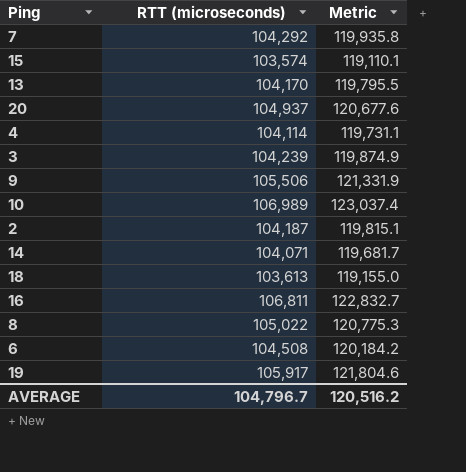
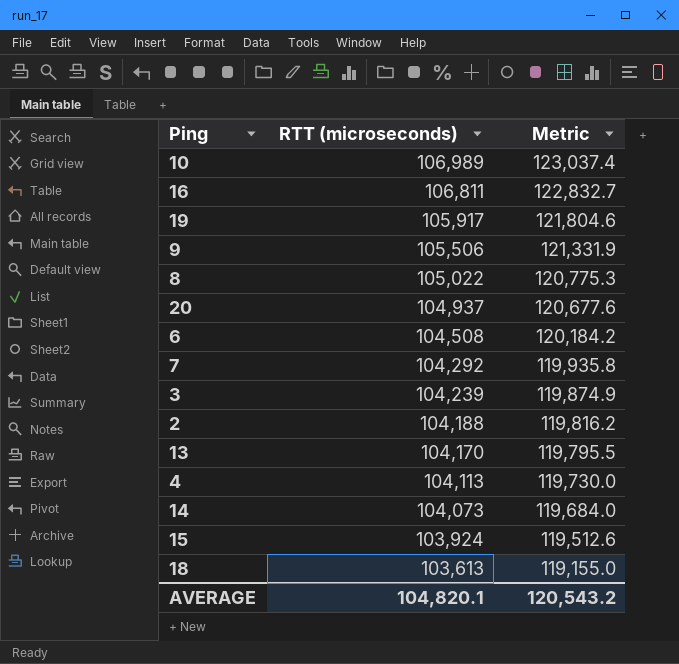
row order: none -> RTT (microseconds) descending
2 | RTT (microseconds): 104,187 -> 104,188
2 | Metric: 119,815.1 -> 119,816.2
4 | RTT (microseconds): 104,114 -> 104,113
4 | Metric: 119,731.1 -> 119,730.0
14 | RTT (microseconds): 104,071 -> 104,073
14 | Metric: 119,681.7 -> 119,684.0
15 | RTT (microseconds): 103,574 -> 103,924
15 | Metric: 119,110.1 -> 119,512.6
AVERAGE | RTT (microseconds): 104,796.7 -> 104,820.1
AVERAGE | Metric: 120,516.2 -> 120,543.2

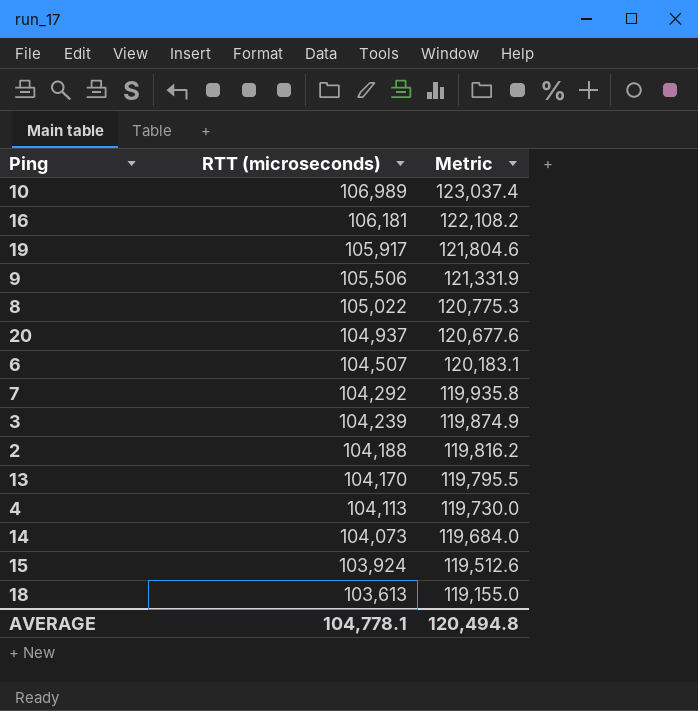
16 | RTT (microseconds): 106,811 -> 106,181
16 | Metric: 122,832.7 -> 122,108.2
6 | RTT (microseconds): 104,508 -> 104,507
6 | Metric: 120,184.2 -> 120,183.1
AVERAGE | RTT (microseconds): 104,820.1 -> 104,778.1
AVERAGE | Metric: 120,543.2 -> 120,494.8

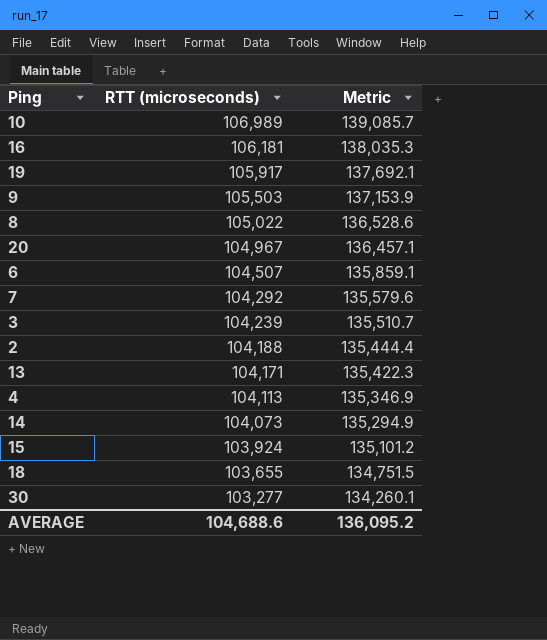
column Metric | formula: [RTT (microseconds)] * 1.15 -> [RTT (microseconds)] * 1.3
9 | RTT (microseconds): 105,506 -> 105,503
20 | RTT (microseconds): 104,937 -> 104,967
13 | RTT (microseconds): 104,170 -> 104,171
18 | RTT (microseconds): 103,613 -> 103,655
row 30: none -> 103,277 | 134,260.1
AVERAGE | RTT (microseconds): 104,778.1 -> 104,688.6
AVERAGE | Metric: 120,494.8 -> 136,095.2

